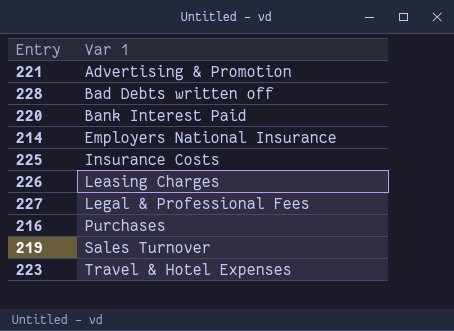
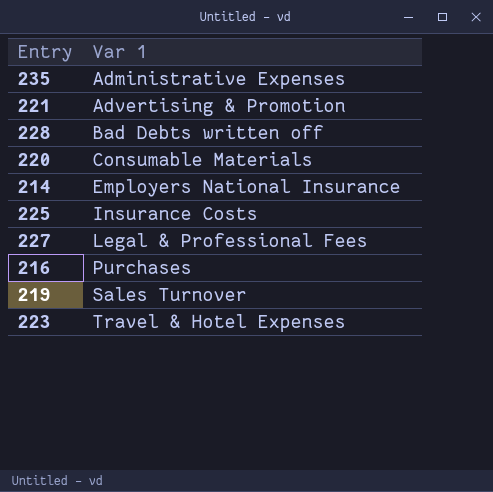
row 226: Leasing Charges -> none
row 235: none -> Administrative Expenses
220 | Var 1: Bank Interest Paid -> Consumable Materials

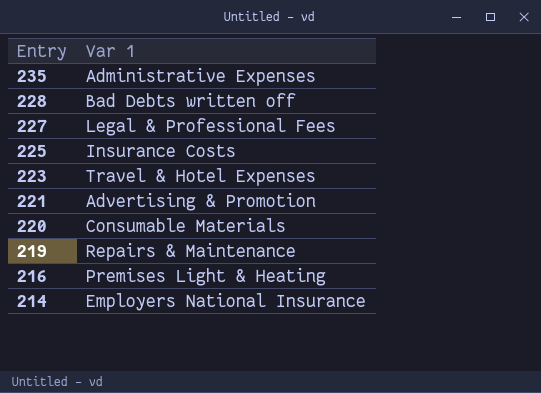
row order: Var 1 ascending -> Entry descending
219 | Var 1: Sales Turnover -> Repairs & Maintenance
216 | Var 1: Purchases -> Premises Light & Heating

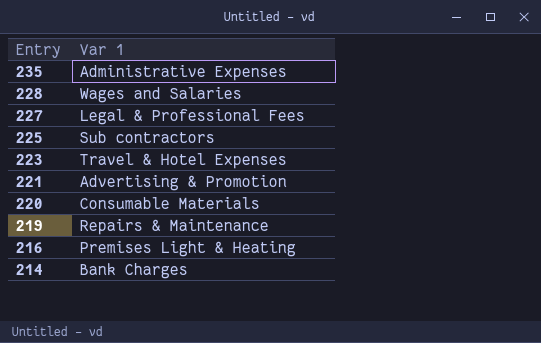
228 | Var 1: Bad Debts written off -> Wages and Salaries
225 | Var 1: Insurance Costs -> Sub contractors
214 | Var 1: Employers National Insurance -> Bank Charges

